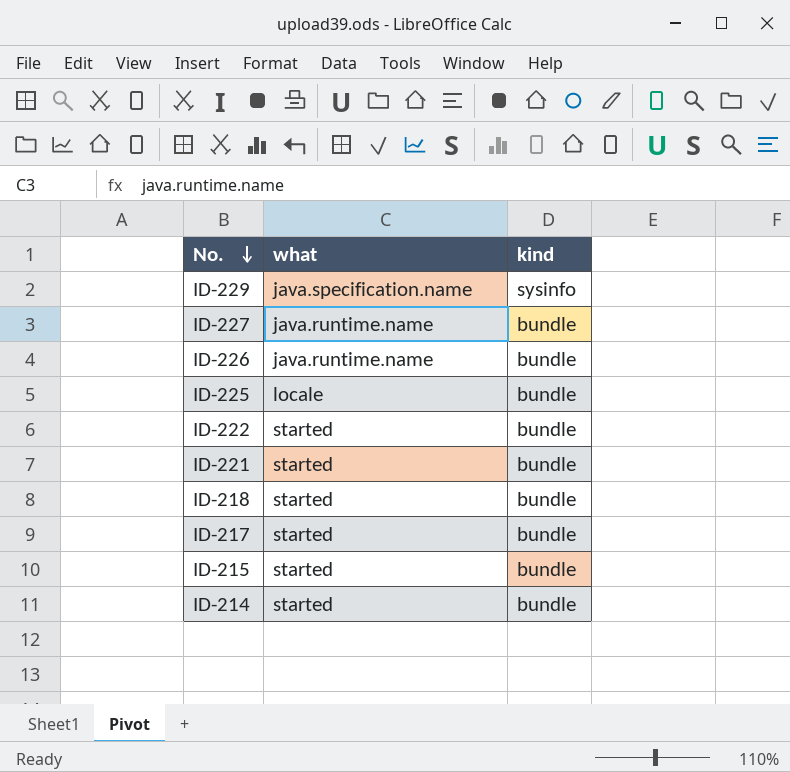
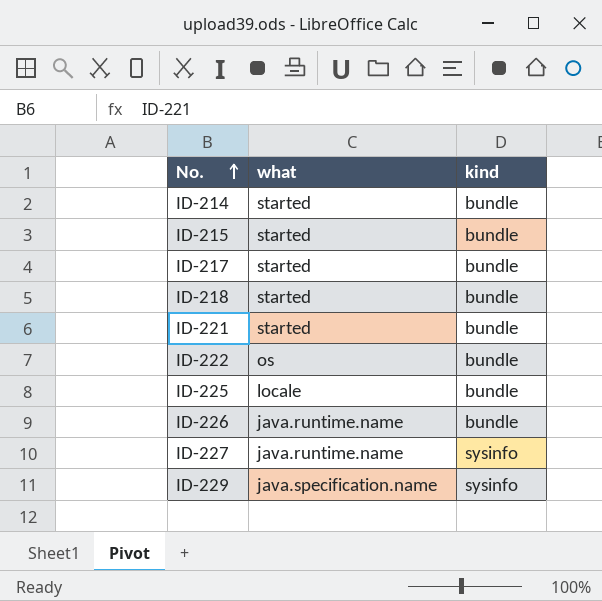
row order: No. descending -> No. ascending
ID-222 | what: started -> os
ID-227 | kind: bundle -> sysinfo

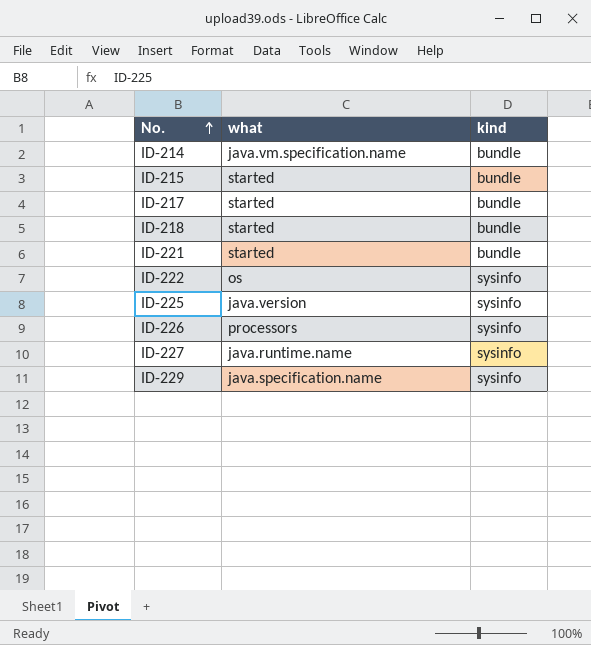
ID-214 | what: started -> java.vm.specification.name
ID-222 | kind: bundle -> sysinfo
ID-225 | what: locale -> java.version
ID-225 | kind: bundle -> sysinfo
ID-226 | what: java.runtime.name -> processors
ID-226 | kind: bundle -> sysinfo

